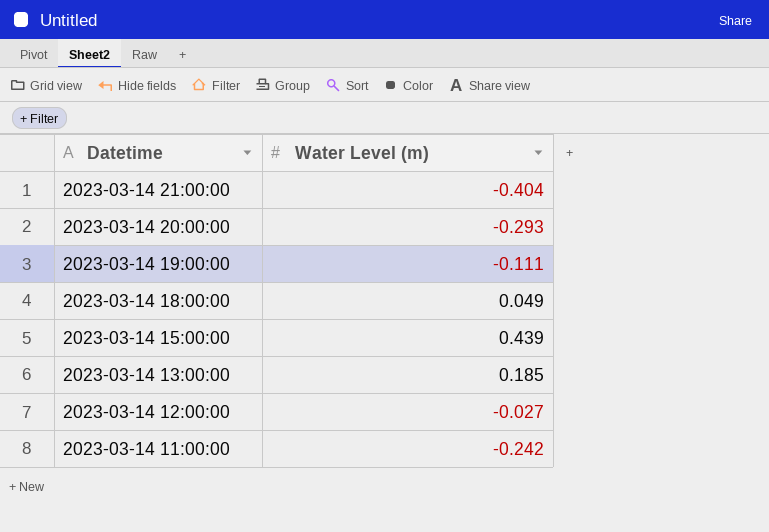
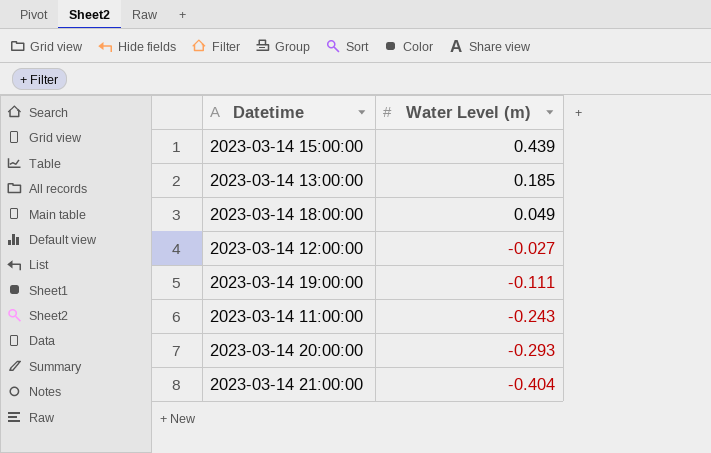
row order: Datetime descending -> Water Level (m) descending
2023-03-14 11:00:00 | Water Level (m): -0.242 -> -0.243

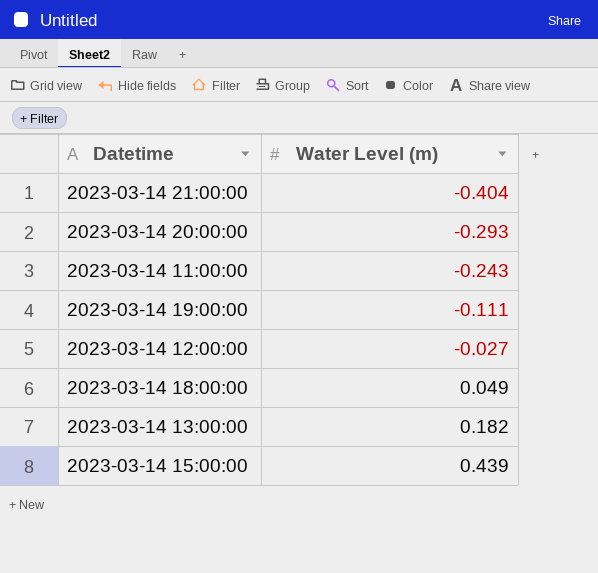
row order: Water Level (m) descending -> Water Level (m) ascending
2023-03-14 13:00:00 | Water Level (m): 0.185 -> 0.182

